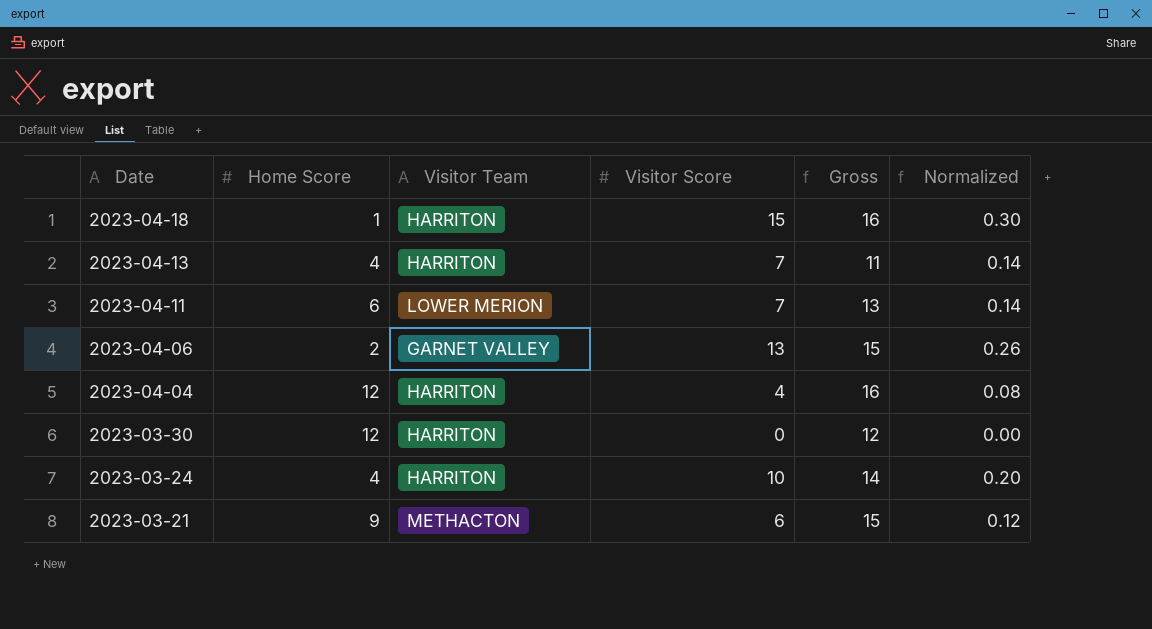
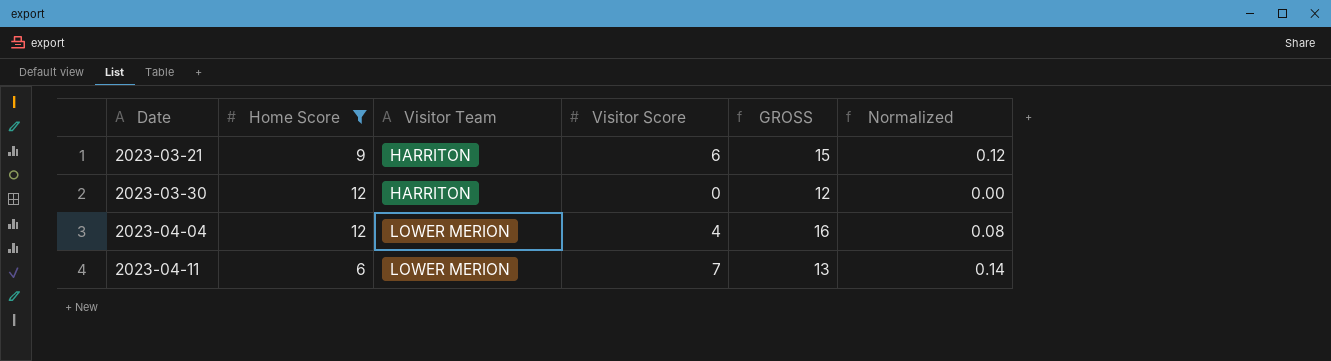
filter: none -> Home Score >= 6
row order: Date descending -> Date ascending
column name: Gross -> GROSS
2023-03-21 | Visitor Team: METHACTON -> HARRITON
2023-04-04 | Visitor Team: HARRITON -> LOWER MERION

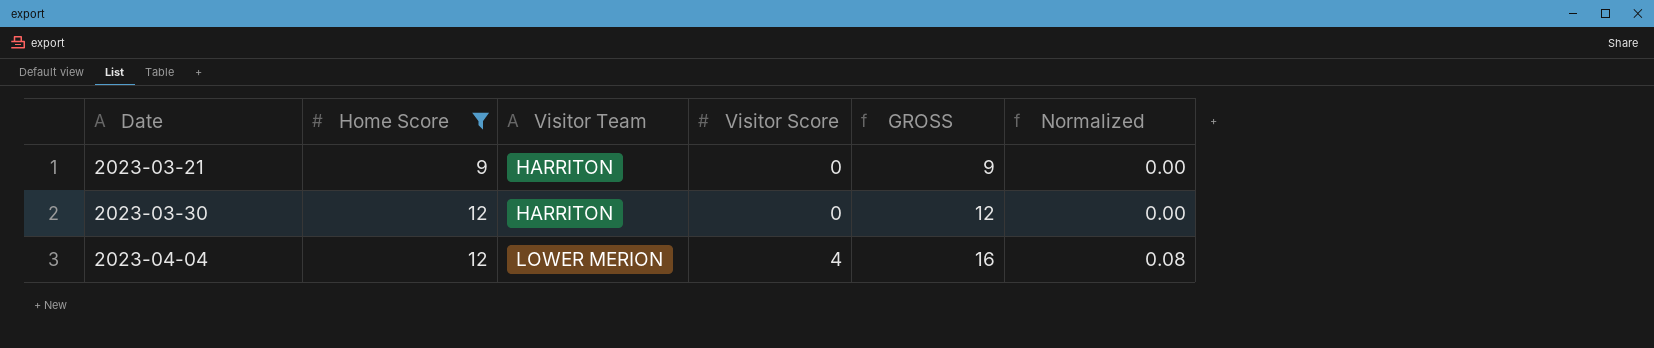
row 2023-04-11: 6 | LOWER MERION | 7 | 13 | 0.14 -> none
2023-03-21 | Visitor Score: 6 -> 0
2023-03-21 | GROSS: 15 -> 9
2023-03-21 | Normalized: 0.12 -> 0.00

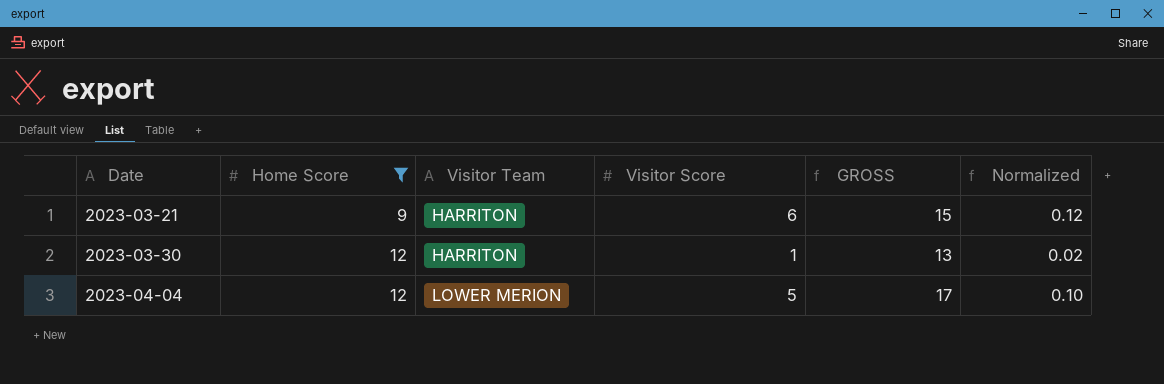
2023-03-21 | Visitor Score: 0 -> 6
2023-03-21 | GROSS: 9 -> 15
2023-03-21 | Normalized: 0.00 -> 0.12
2023-03-30 | Visitor Score: 0 -> 1
2023-03-30 | GROSS: 12 -> 13
2023-03-30 | Normalized: 0.00 -> 0.02
2023-04-04 | Visitor Score: 4 -> 5
2023-04-04 | GROSS: 16 -> 17
2023-04-04 | Normalized: 0.08 -> 0.10

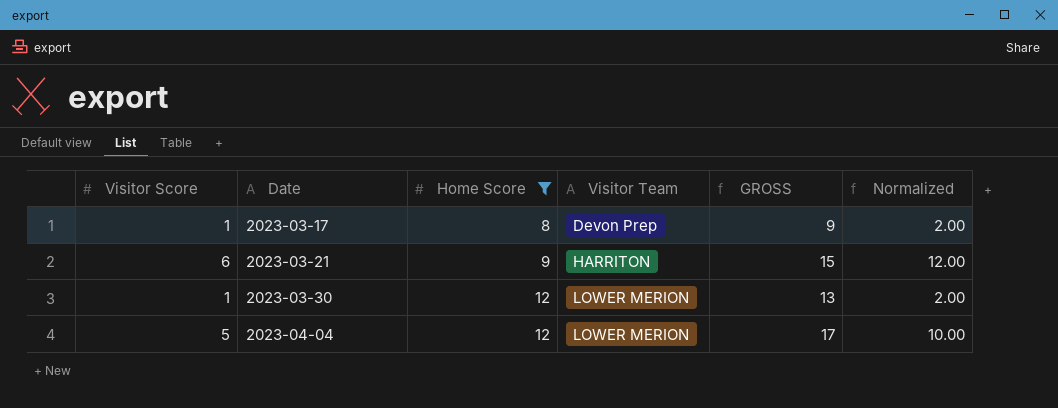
column Visitor Score | position: 4 -> 1
column Normalized | formula: [Visitor Score] * 0.02 -> [Visitor Score] * 2
row 2023-03-17: none -> 1 | 8 | Devon Prep | 9 | 2.00
2023-03-30 | Visitor Team: HARRITON -> LOWER MERION

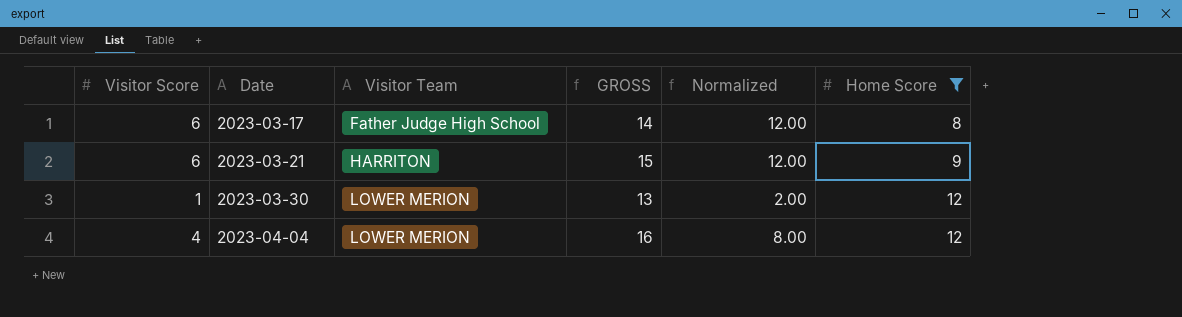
column Home Score | position: 3 -> 6
2023-03-17 | Visitor Score: 1 -> 6
2023-03-17 | Visitor Team: Devon Prep -> Father Judge High School
2023-03-17 | GROSS: 9 -> 14
2023-03-17 | Normalized: 2.00 -> 12.00
2023-04-04 | Visitor Score: 5 -> 4
2023-04-04 | GROSS: 17 -> 16
2023-04-04 | Normalized: 10.00 -> 8.00

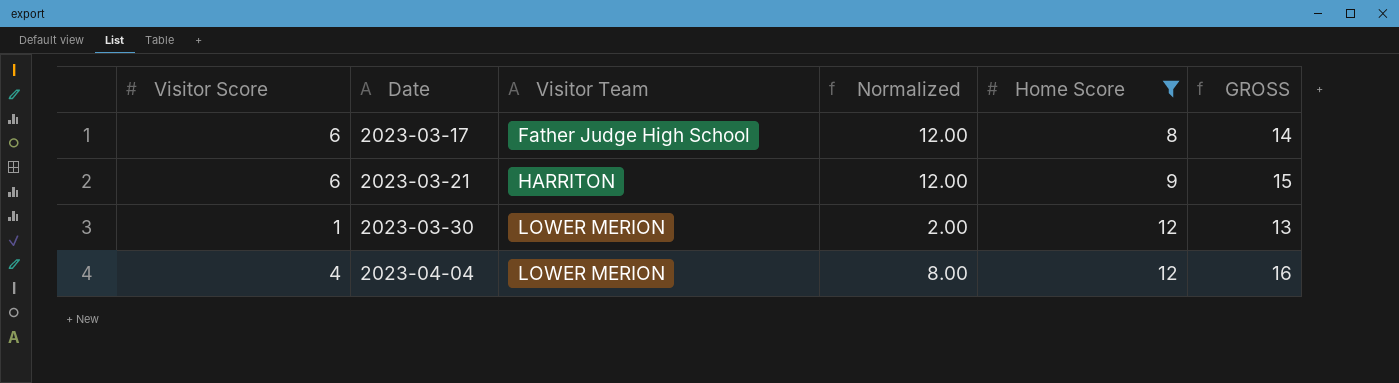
column GROSS | position: 4 -> 6

